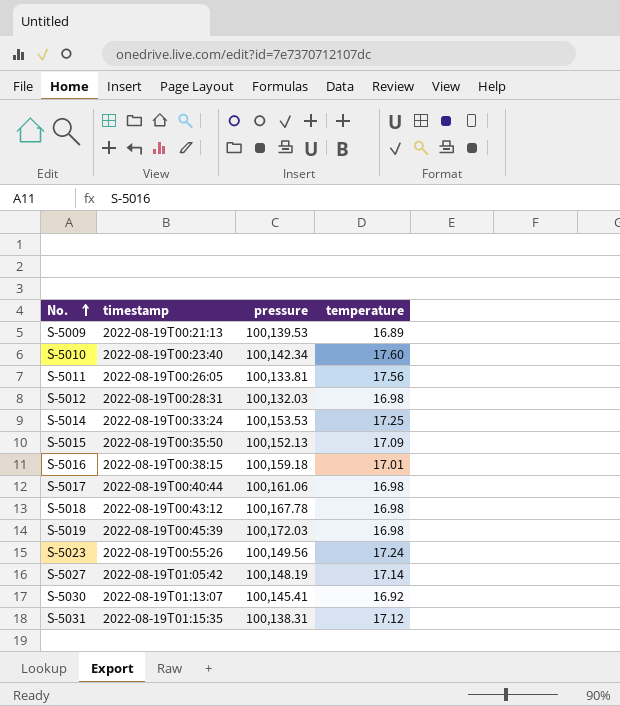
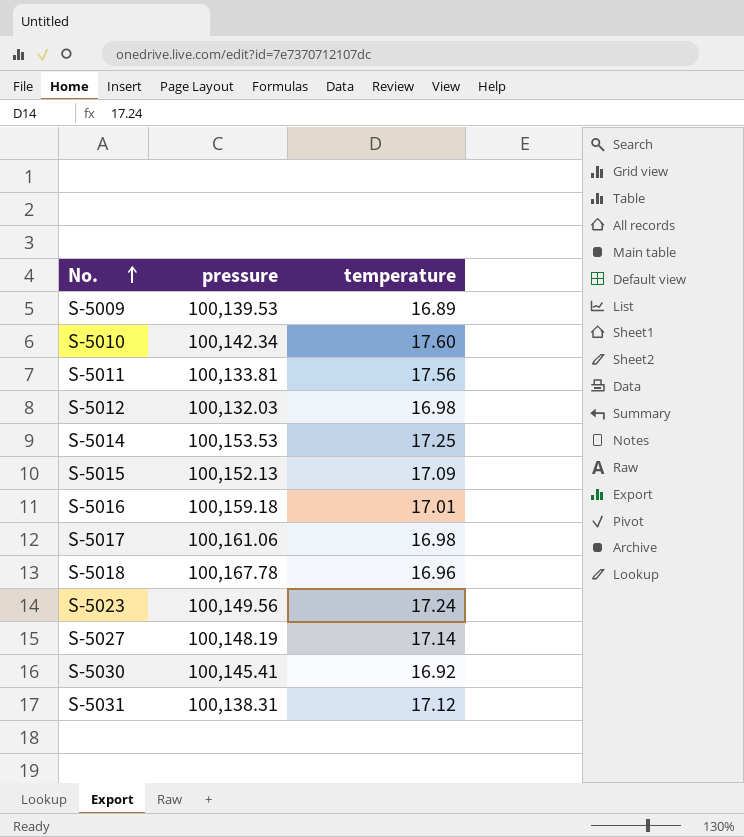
column timestamp | position: 2 -> none
row S-5019: 2022-08-19T00:45:39 | 100,172.03 | 16.98 -> none
S-5018 | temperature: 16.98 -> 16.96

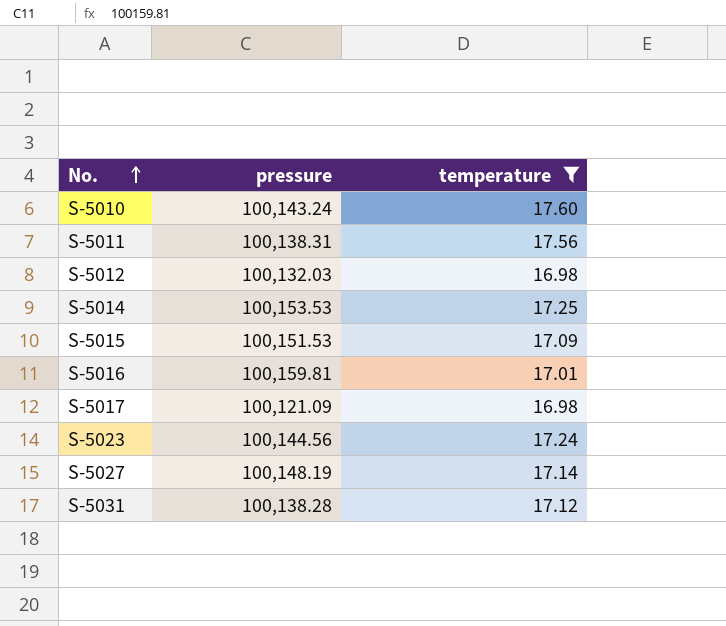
filter: none -> temperature >= 16.98
S-5010 | pressure: 100,142.34 -> 100,143.24
S-5011 | pressure: 100,133.81 -> 100,138.31
S-5015 | pressure: 100,152.13 -> 100,151.53
S-5016 | pressure: 100,159.18 -> 100,159.81
S-5017 | pressure: 100,161.06 -> 100,121.09
S-5023 | pressure: 100,149.56 -> 100,144.56
S-5031 | pressure: 100,138.31 -> 100,138.28

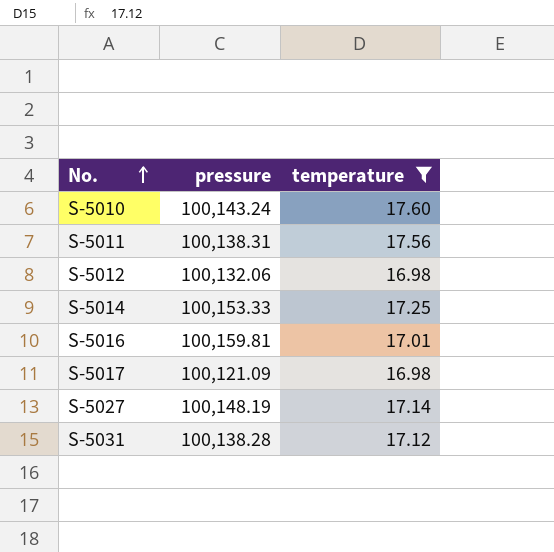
row S-5015: 100,151.53 | 17.09 -> none
row S-5023: 100,144.56 | 17.24 -> none
S-5012 | pressure: 100,132.03 -> 100,132.06
S-5014 | pressure: 100,153.53 -> 100,153.33

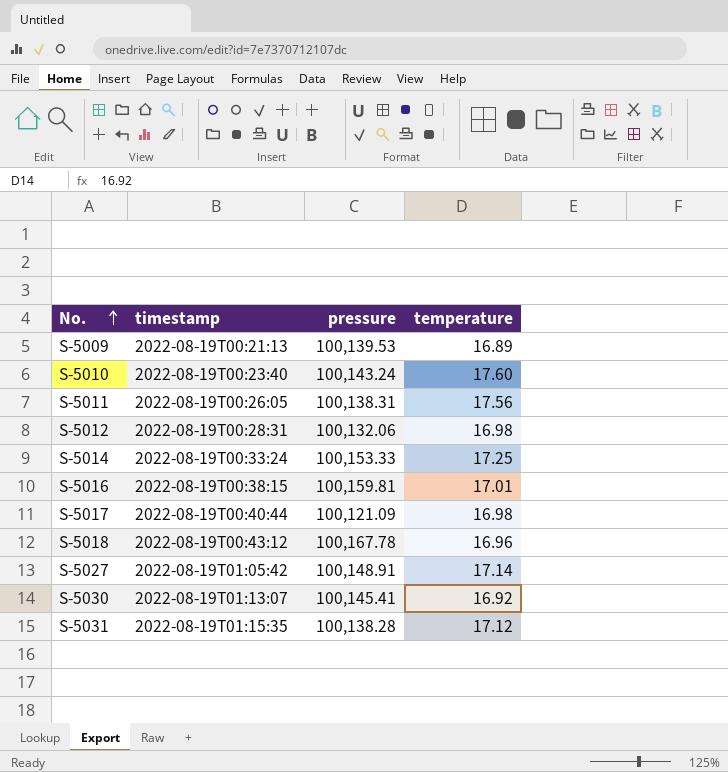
filter: temperature >= 16.98 -> none
column timestamp | position: none -> 2
S-5027 | pressure: 100,148.19 -> 100,148.91

